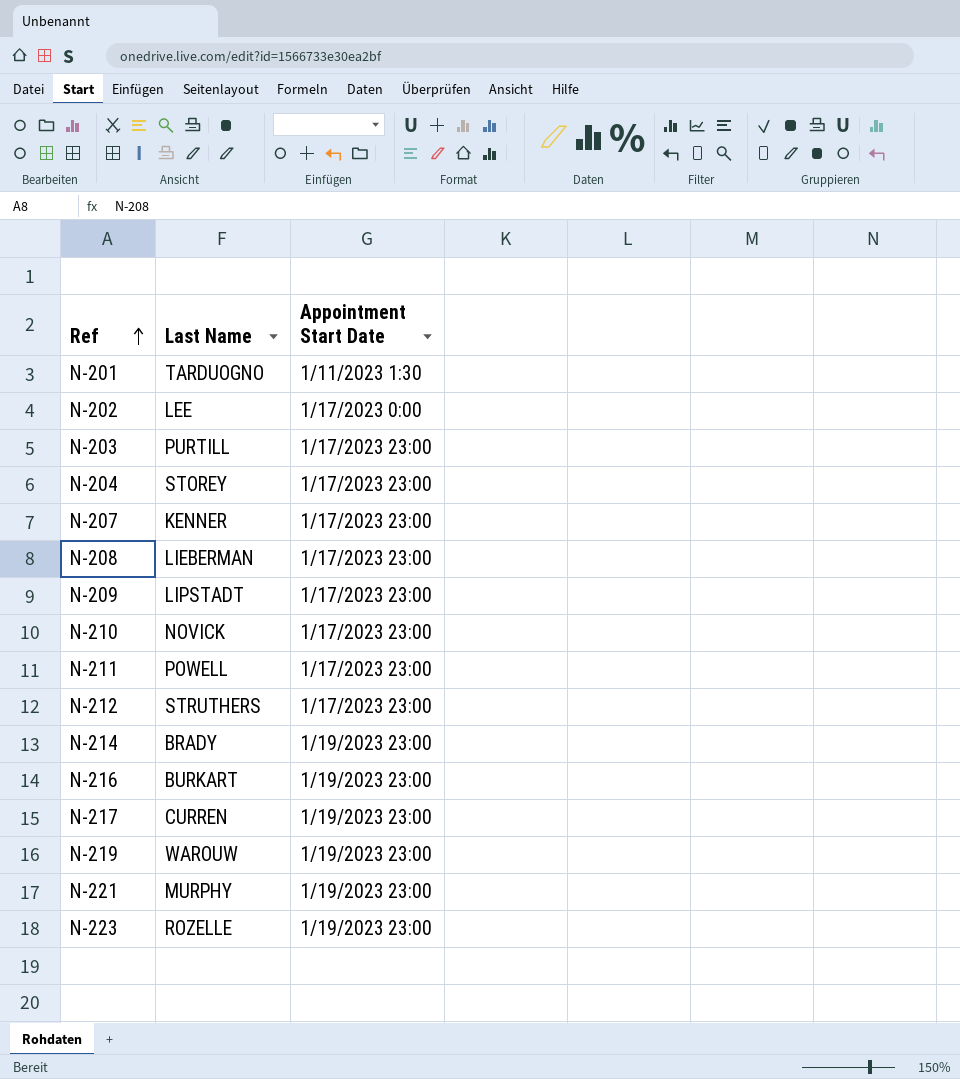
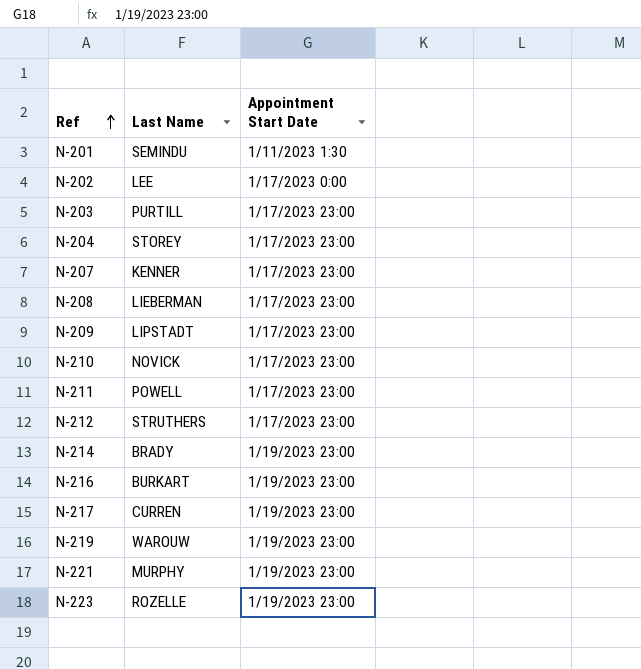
N-201 | Last Name: TARDUOGNO -> SEMINDU

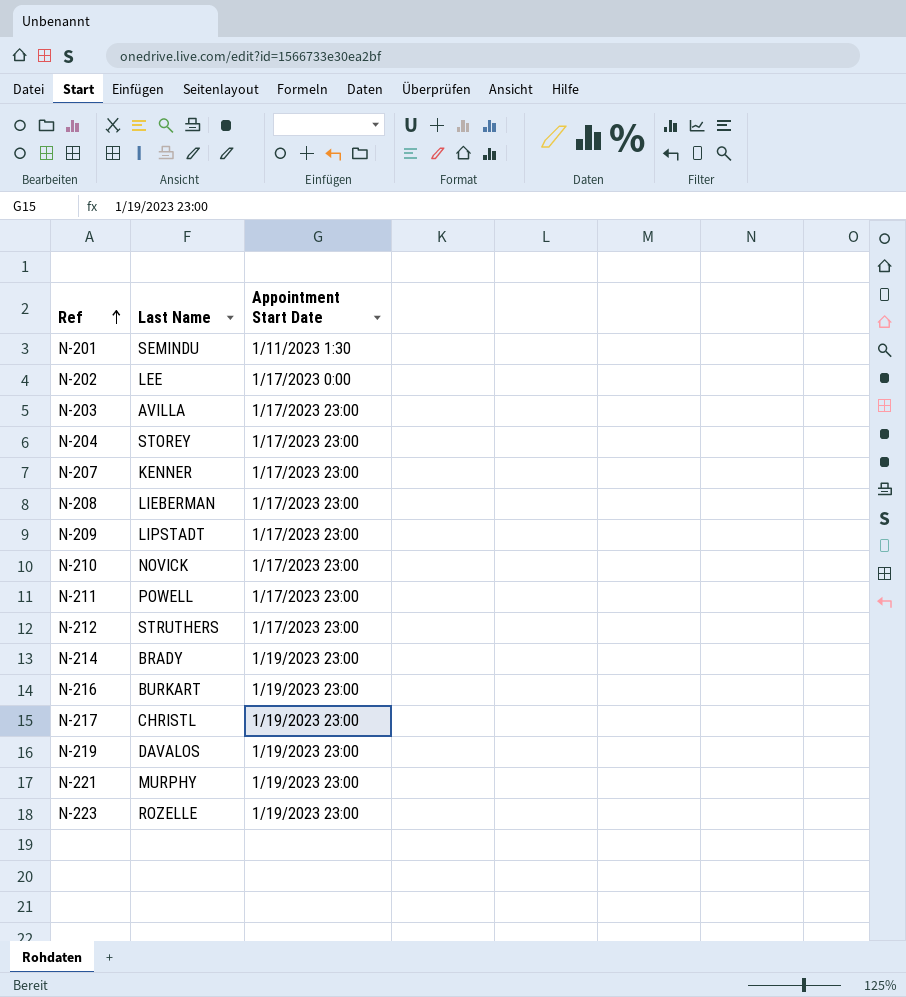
N-203 | Last Name: PURTILL -> AVILLA
N-217 | Last Name: CURREN -> CHRISTL
N-219 | Last Name: WAROUW -> DAVALOS

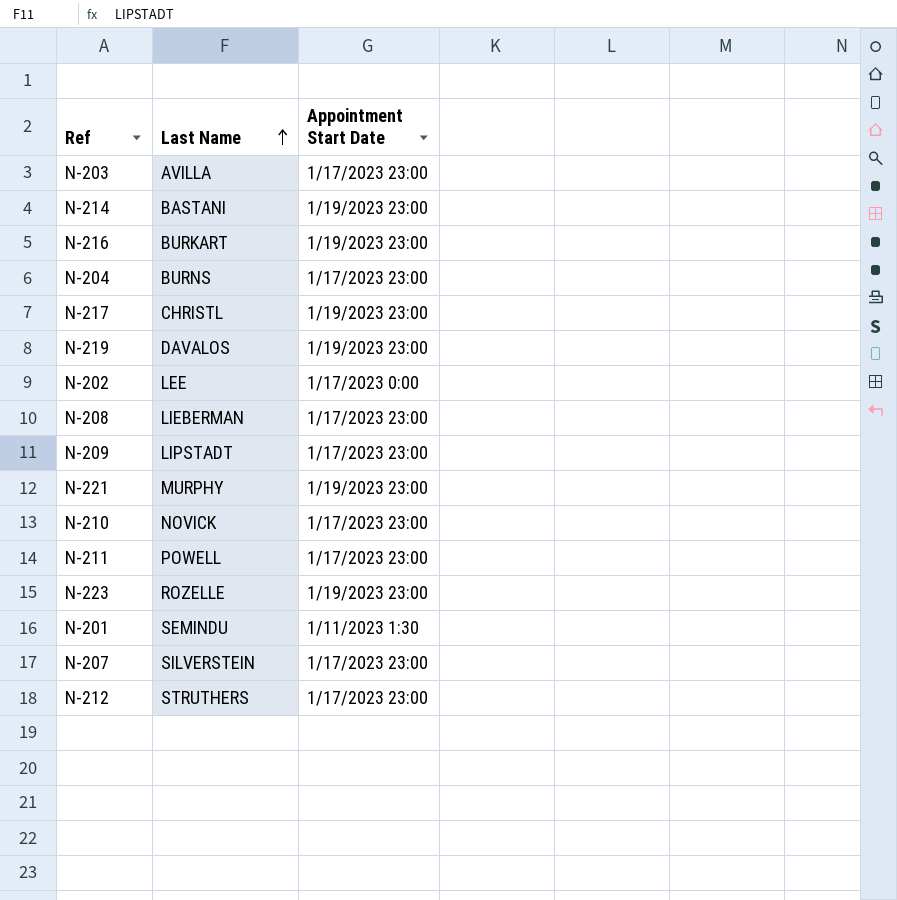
row order: Ref ascending -> Last Name ascending
N-214 | Last Name: BRADY -> BASTANI
N-204 | Last Name: STOREY -> BURNS
N-207 | Last Name: KENNER -> SILVERSTEIN

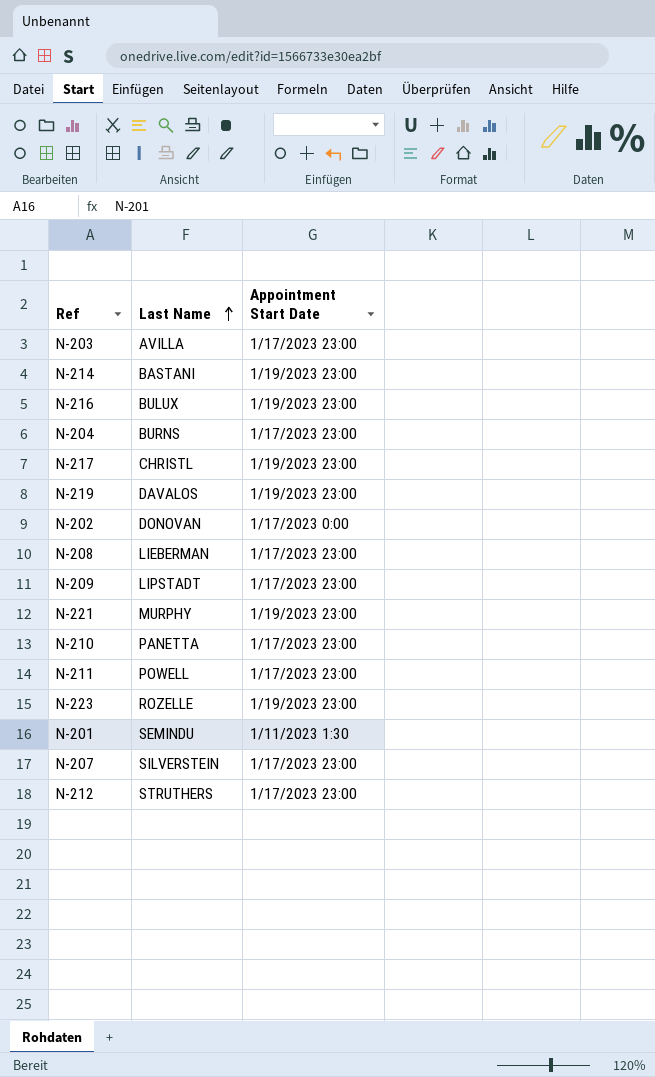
N-216 | Last Name: BURKART -> BULUX
N-202 | Last Name: LEE -> DONOVAN
N-210 | Last Name: NOVICK -> PANETTA

